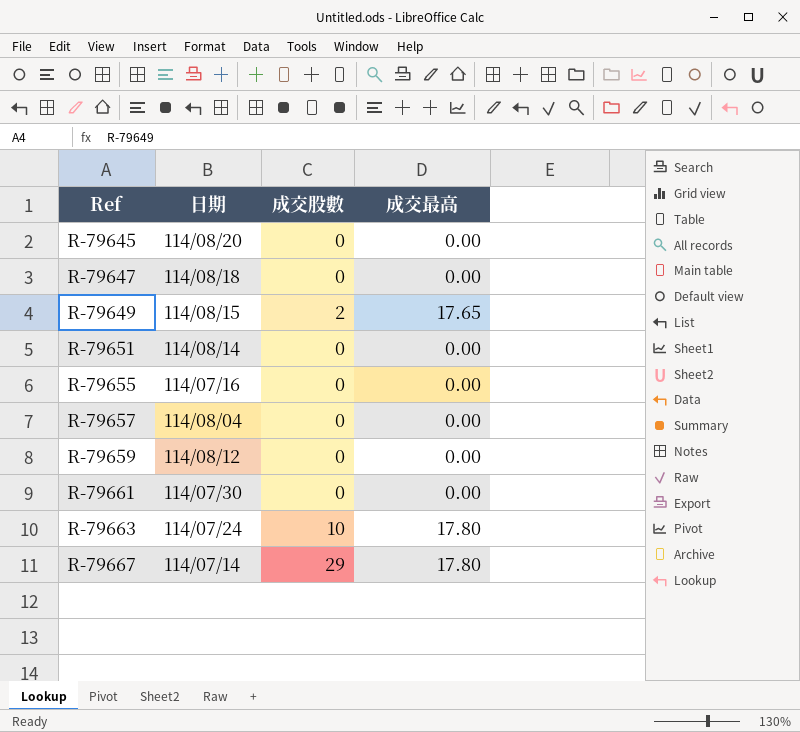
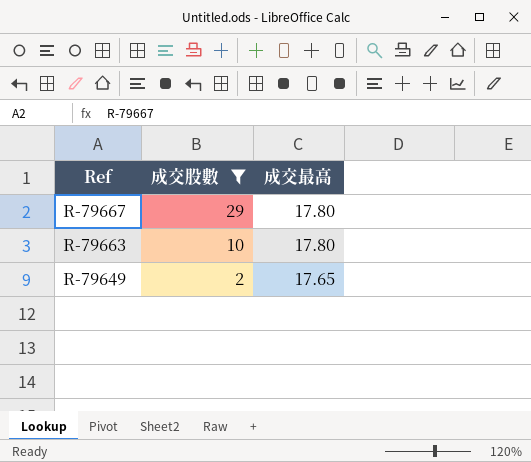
filter: none -> 成交股數 != 0
row order: Ref ascending -> Ref descending
column 日期 | position: 2 -> none

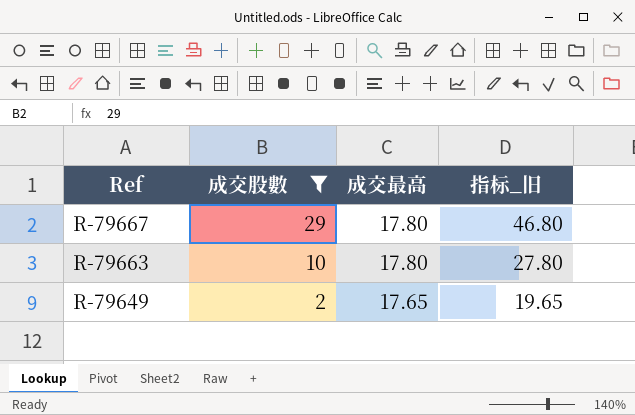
column 指标_旧 | formula: none -> [成交股數] + [成交最高]

